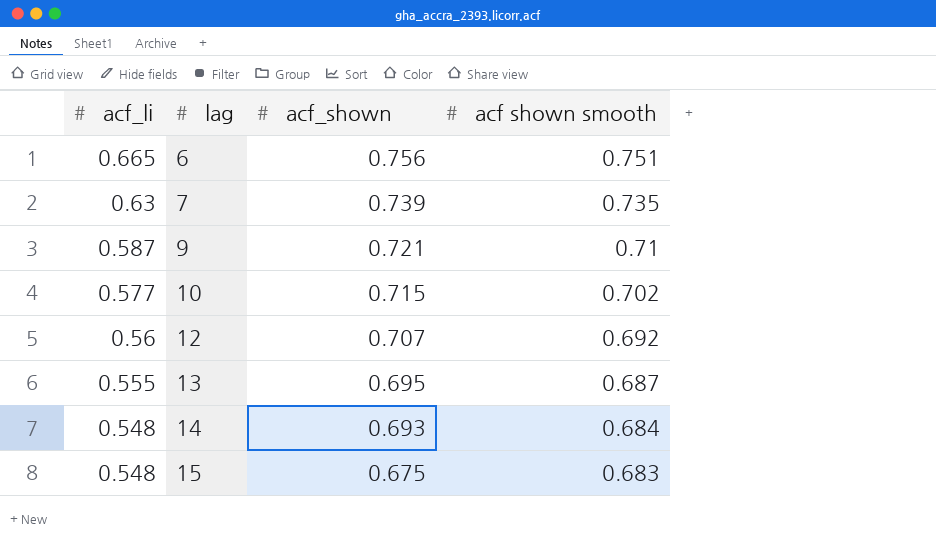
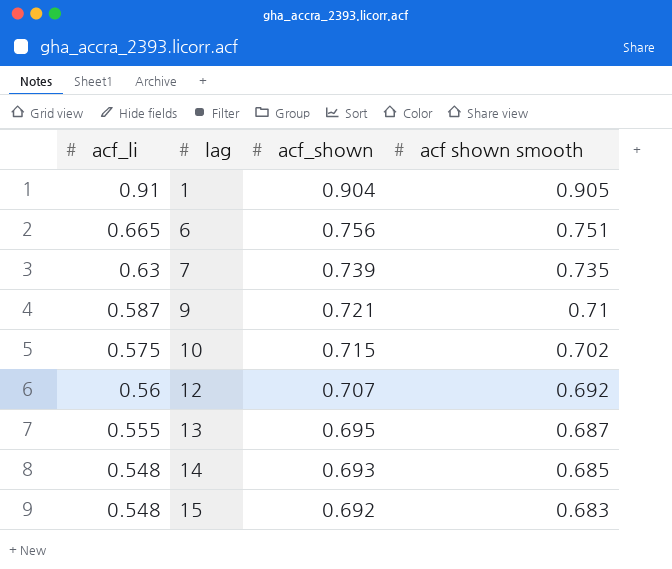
row 1: none -> 0.91 | 0.904 | 0.905
10 | acf_li: 0.577 -> 0.575
14 | acf shown smooth: 0.684 -> 0.685
15 | acf_shown: 0.675 -> 0.692

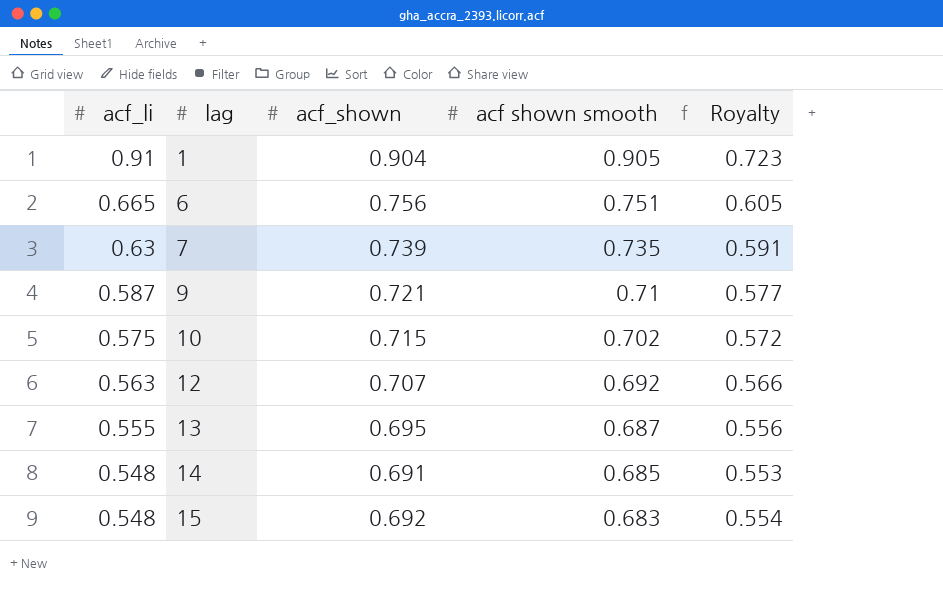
column Royalty | formula: none -> [acf_shown] * 0.8
12 | acf_li: 0.56 -> 0.563
14 | acf_shown: 0.693 -> 0.691

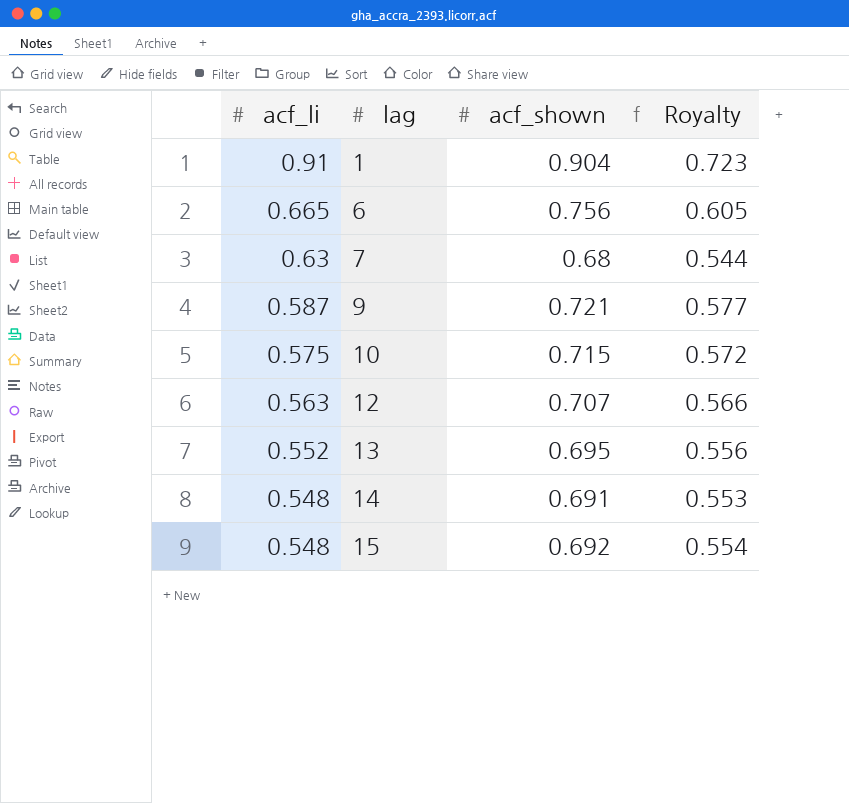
column acf shown smooth | position: 4 -> none
7 | acf_shown: 0.739 -> 0.68
7 | Royalty: 0.591 -> 0.544
13 | acf_li: 0.555 -> 0.552

